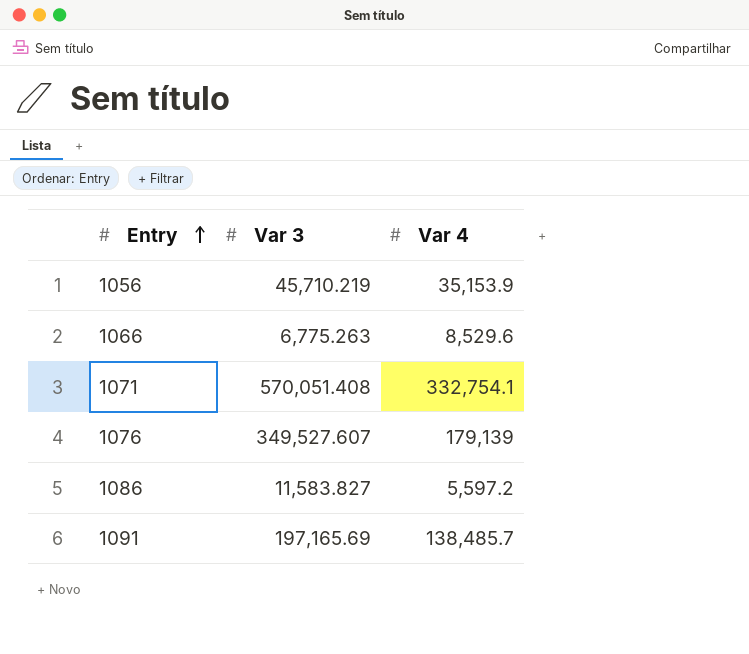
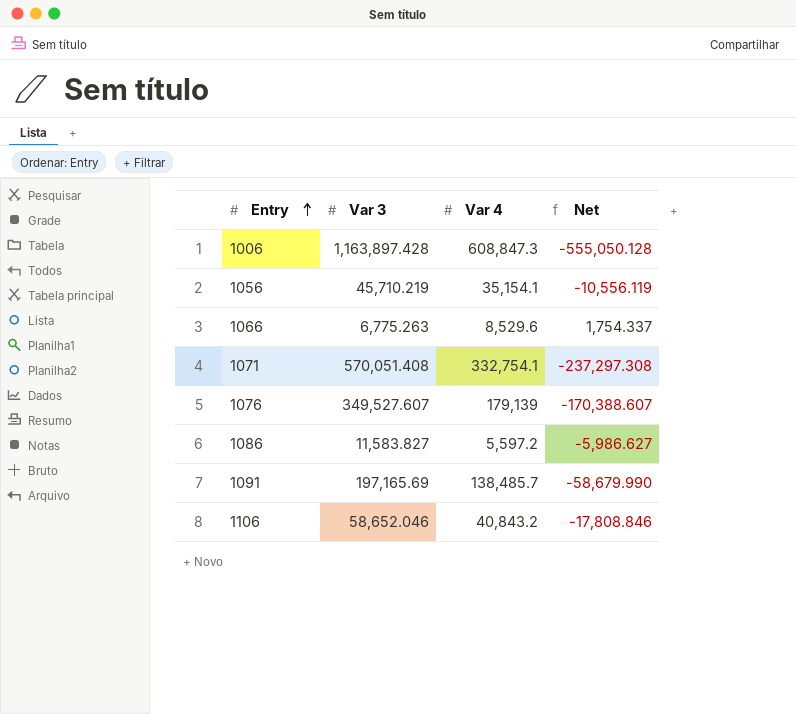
column Net | formula: none -> [Var 4] - [Var 3]
row 1006: none -> 1,163,897.428 | 608,847.3 | -555,050.128
1056 | Var 4: 35,153.9 -> 35,154.1
row 1106: none -> 58,652.046 | 40,843.2 | -17,808.846

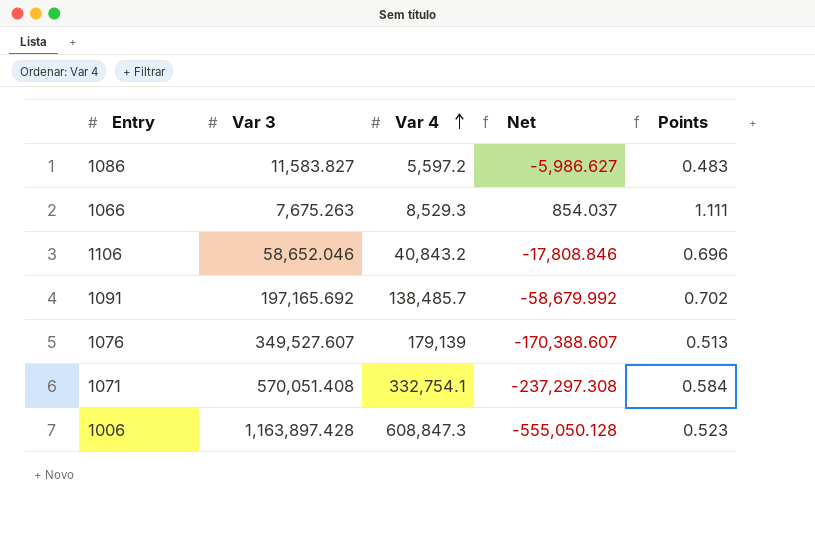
row order: Entry ascending -> Var 4 ascending
column Points | formula: none -> [Var 4] / [Var 3]
row 1056: 45,710.219 | 35,154.1 | -10,556.119 -> none
1066 | Var 3: 6,775.263 -> 7,675.263
1066 | Var 4: 8,529.6 -> 8,529.3
1066 | Net: 1,754.337 -> 854.037
1091 | Var 3: 197,165.69 -> 197,165.692
1091 | Net: -58,679.990 -> -58,679.992

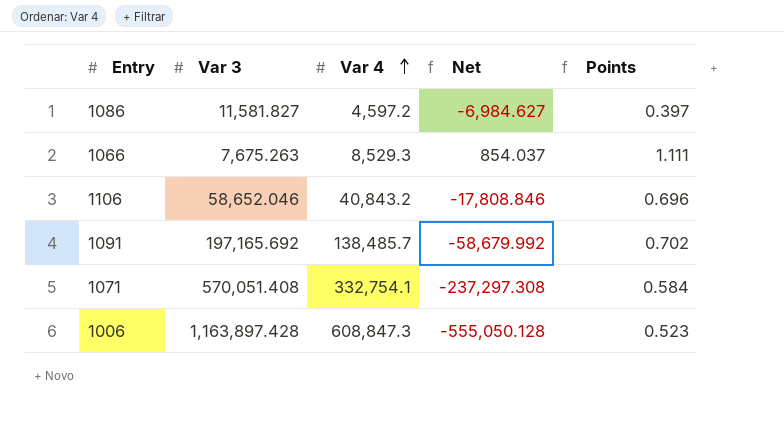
row 1076: 349,527.607 | 179,139 | -170,388.607 | 0.513 -> none
1086 | Var 3: 11,583.827 -> 11,581.827
1086 | Var 4: 5,597.2 -> 4,597.2
1086 | Net: -5,986.627 -> -6,984.627
1086 | Points: 0.483 -> 0.397

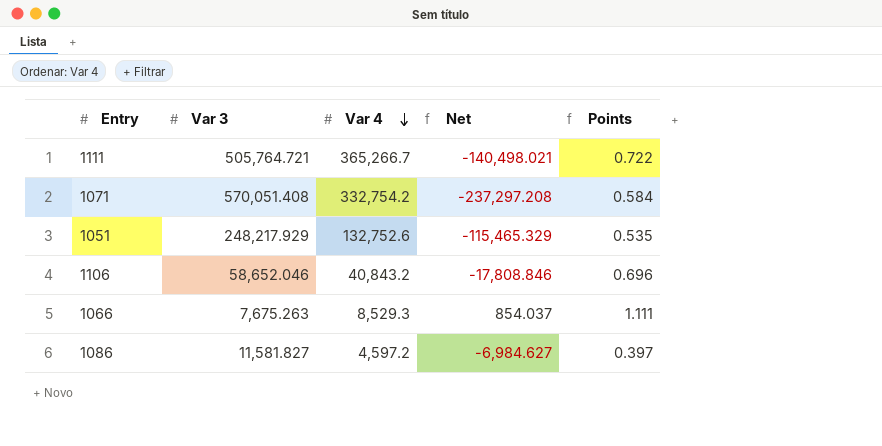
row order: Var 4 ascending -> Var 4 descending
row 1091: 197,165.692 | 138,485.7 | -58,679.992 | 0.702 -> none
row 1006: 1,163,897.428 | 608,847.3 | -555,050.128 | 0.523 -> none
row 1111: none -> 505,764.721 | 365,266.7 | -140,498.021 | 0.722
1071 | Var 4: 332,754.1 -> 332,754.2
1071 | Net: -237,297.308 -> -237,297.208
row 1051: none -> 248,217.929 | 132,752.6 | -115,465.329 | 0.535

